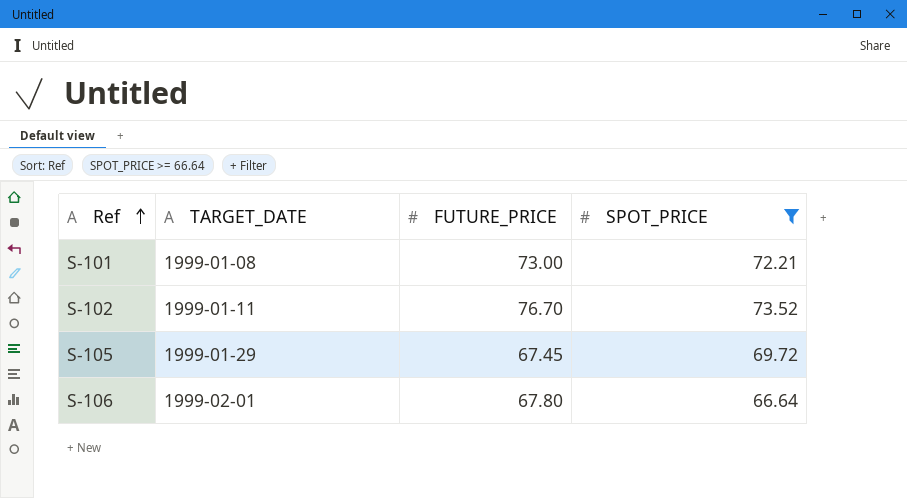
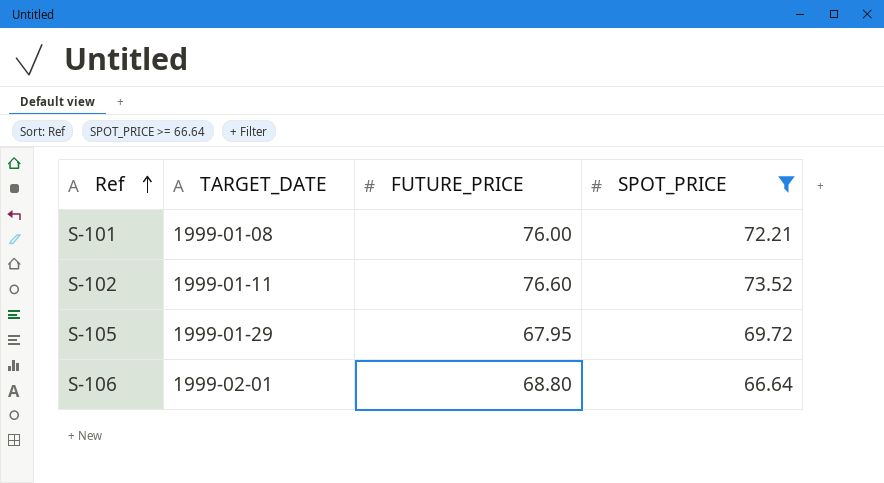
S-101 | FUTURE_PRICE: 73.00 -> 76.00
S-102 | FUTURE_PRICE: 76.70 -> 76.60
S-105 | FUTURE_PRICE: 67.45 -> 67.95
S-106 | FUTURE_PRICE: 67.80 -> 68.80

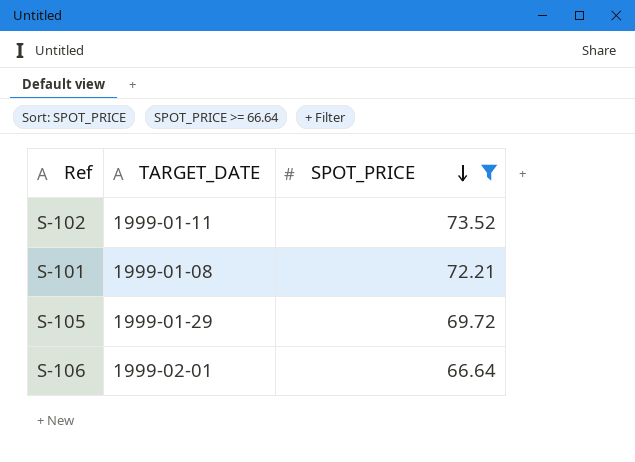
row order: Ref ascending -> SPOT_PRICE descending
column FUTURE_PRICE | position: 3 -> none

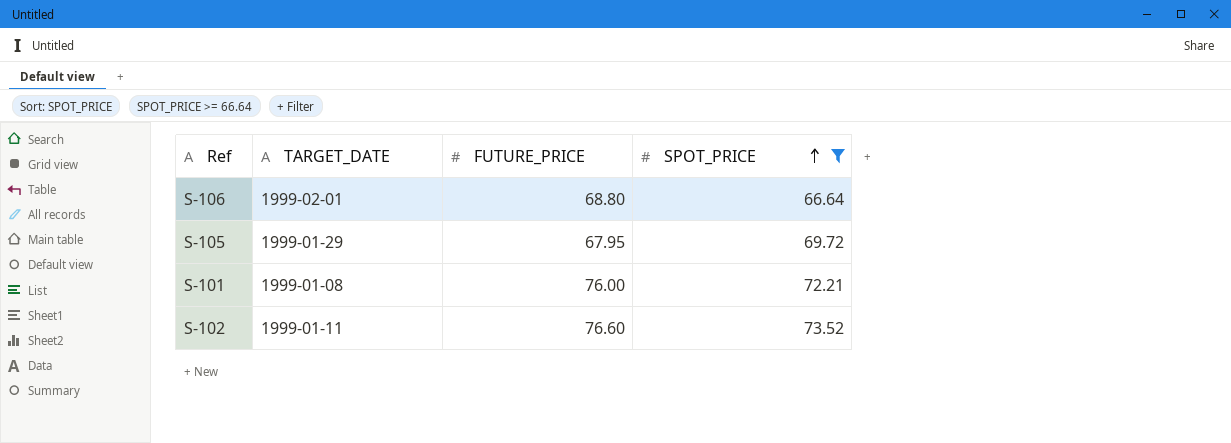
row order: SPOT_PRICE descending -> SPOT_PRICE ascending
column FUTURE_PRICE | position: none -> 3

